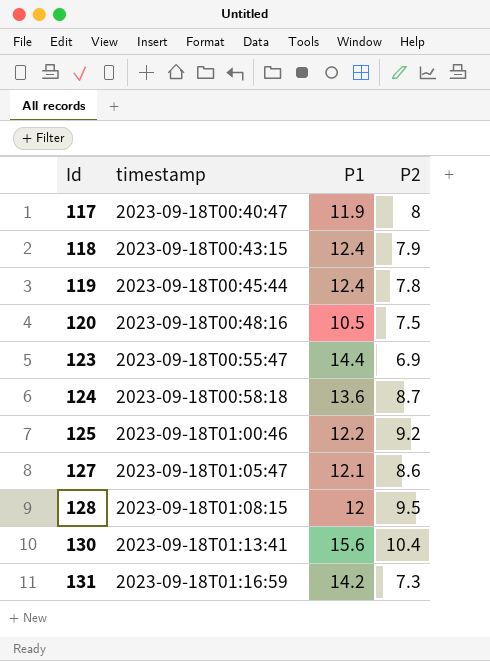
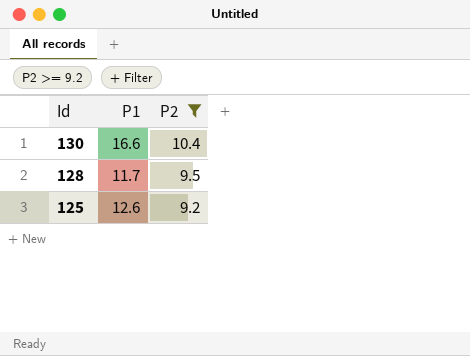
filter: none -> P2 >= 9.2
row order: Id ascending -> Id descending
column timestamp | position: 2 -> none
130 | P1: 15.6 -> 16.6
128 | P1: 12 -> 11.7
125 | P1: 12.2 -> 12.6

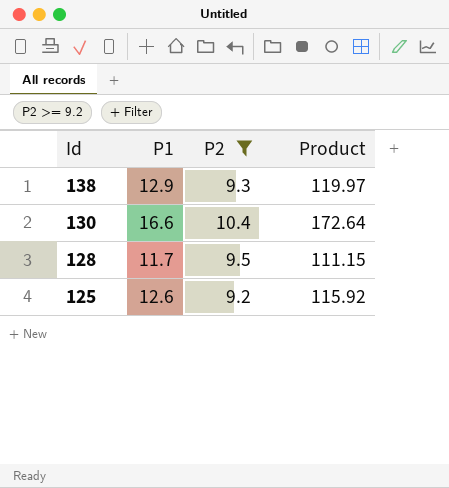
column Product | formula: none -> [P1] * [P2]
row 138: none -> 12.9 | 9.3 | 119.97

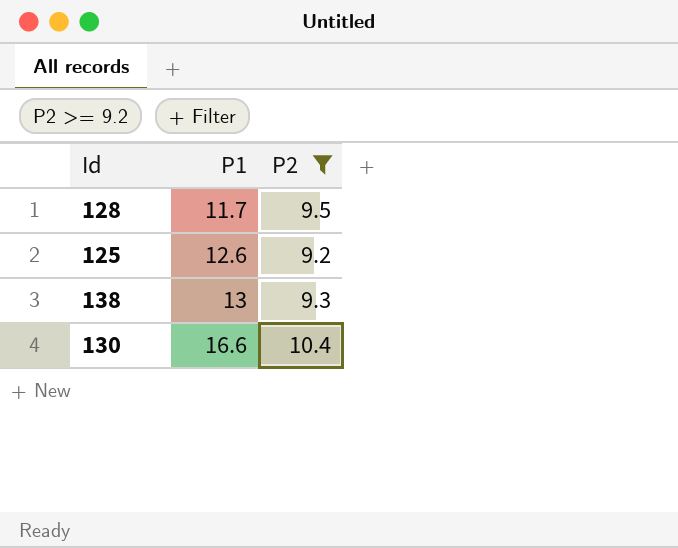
row order: Id descending -> P1 ascending
column Product | formula: [P1] * [P2] -> none
138 | P1: 12.9 -> 13

